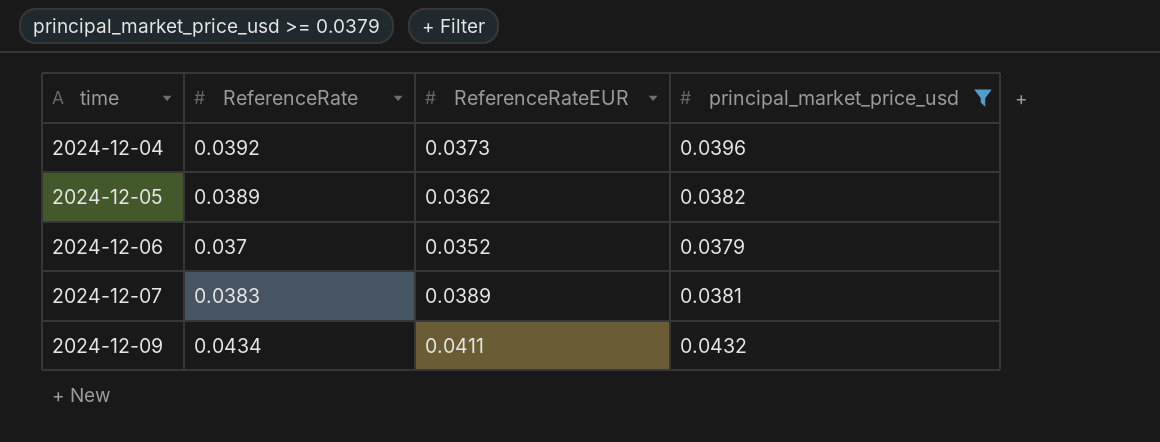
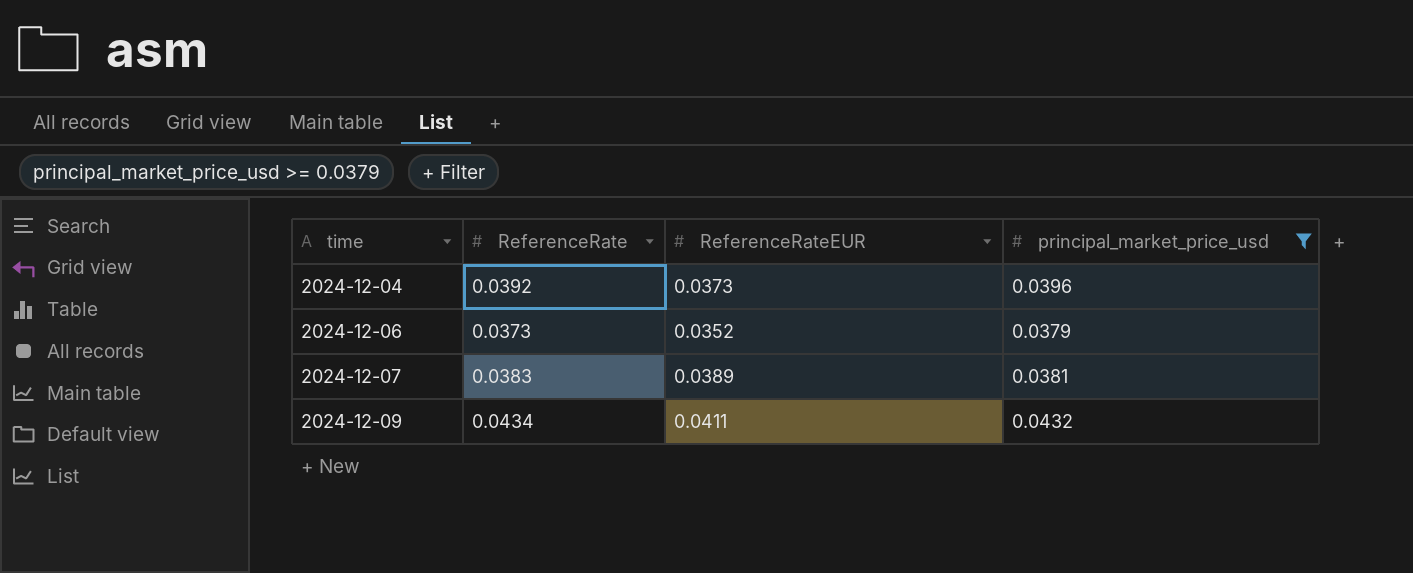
row 2024-12-05: 0.0389 | 0.0362 | 0.0382 -> none
2024-12-06 | ReferenceRate: 0.037 -> 0.0373

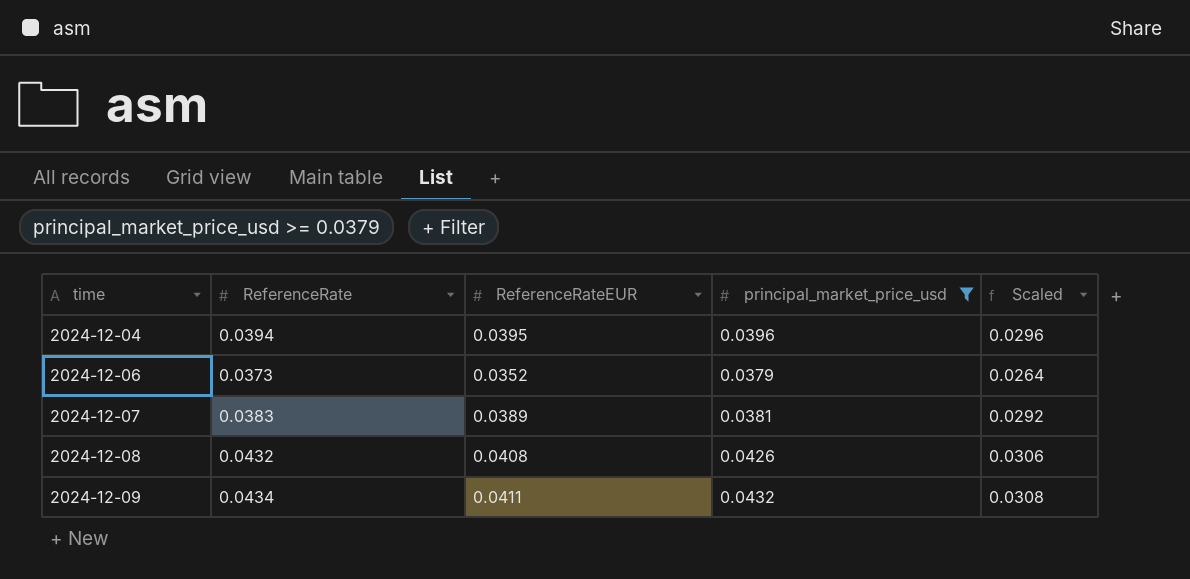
column Scaled | formula: none -> [ReferenceRateEUR] * 0.75
2024-12-04 | ReferenceRate: 0.0392 -> 0.0394
2024-12-04 | ReferenceRateEUR: 0.0373 -> 0.0395
row 2024-12-08: none -> 0.0432 | 0.0408 | 0.0426 | 0.0306

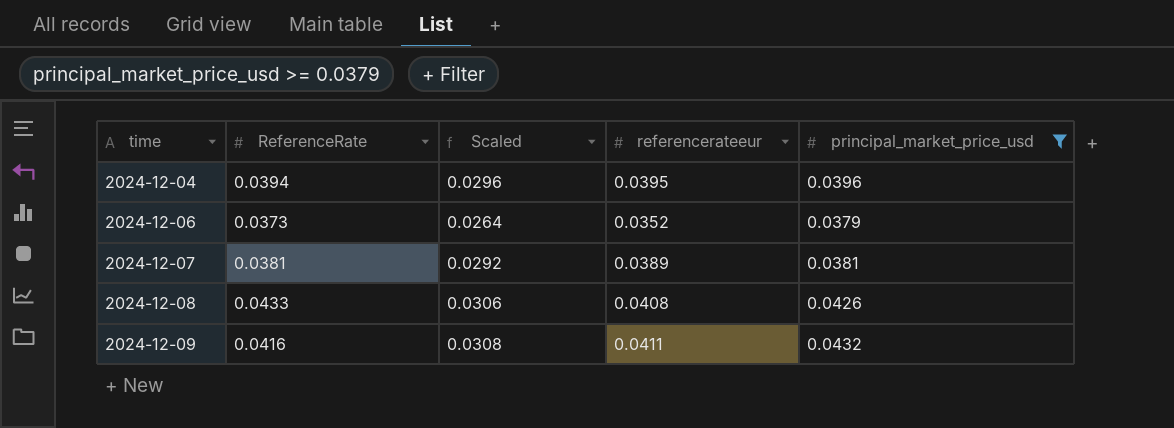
column Scaled | position: 5 -> 3
column name: ReferenceRateEUR -> referencerateeur
2024-12-07 | ReferenceRate: 0.0383 -> 0.0381
2024-12-08 | ReferenceRate: 0.0432 -> 0.0433
2024-12-09 | ReferenceRate: 0.0434 -> 0.0416

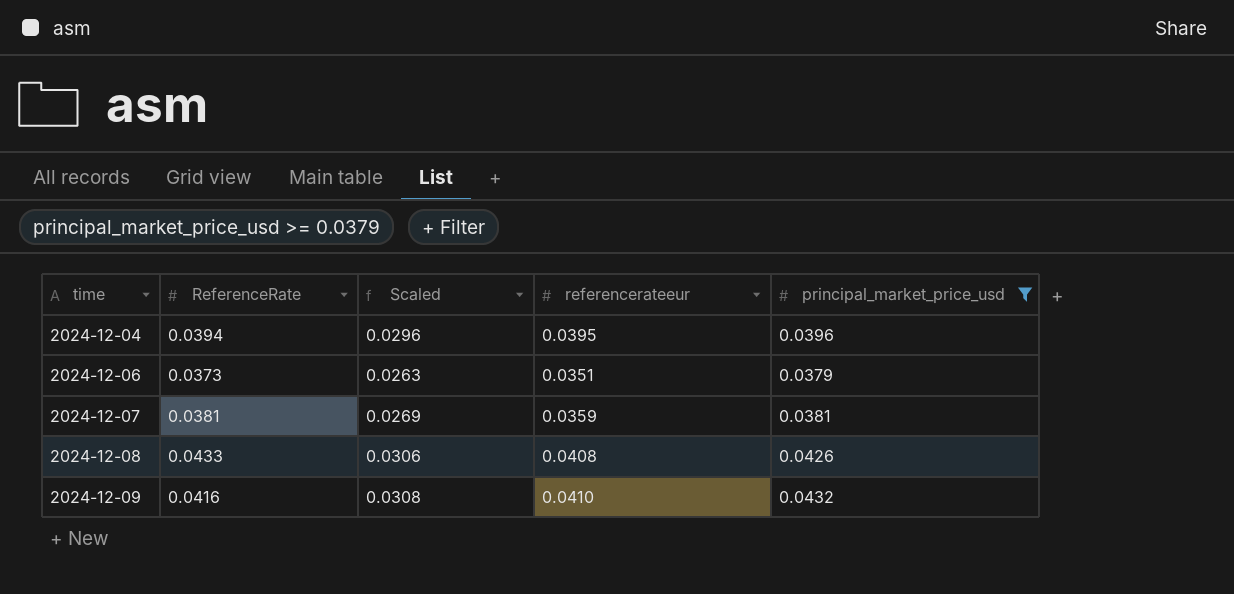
2024-12-06 | Scaled: 0.0264 -> 0.0263
2024-12-06 | referencerateeur: 0.0352 -> 0.0351
2024-12-07 | Scaled: 0.0292 -> 0.0269
2024-12-07 | referencerateeur: 0.0389 -> 0.0359
2024-12-09 | referencerateeur: 0.0411 -> 0.0410

